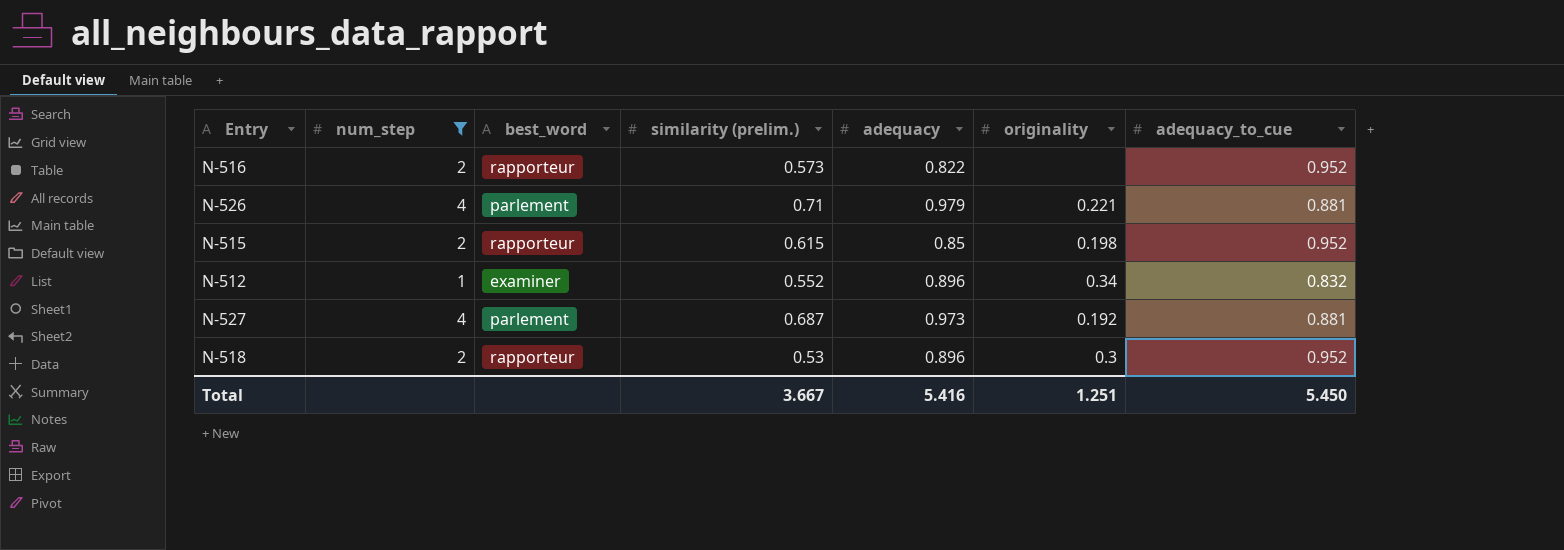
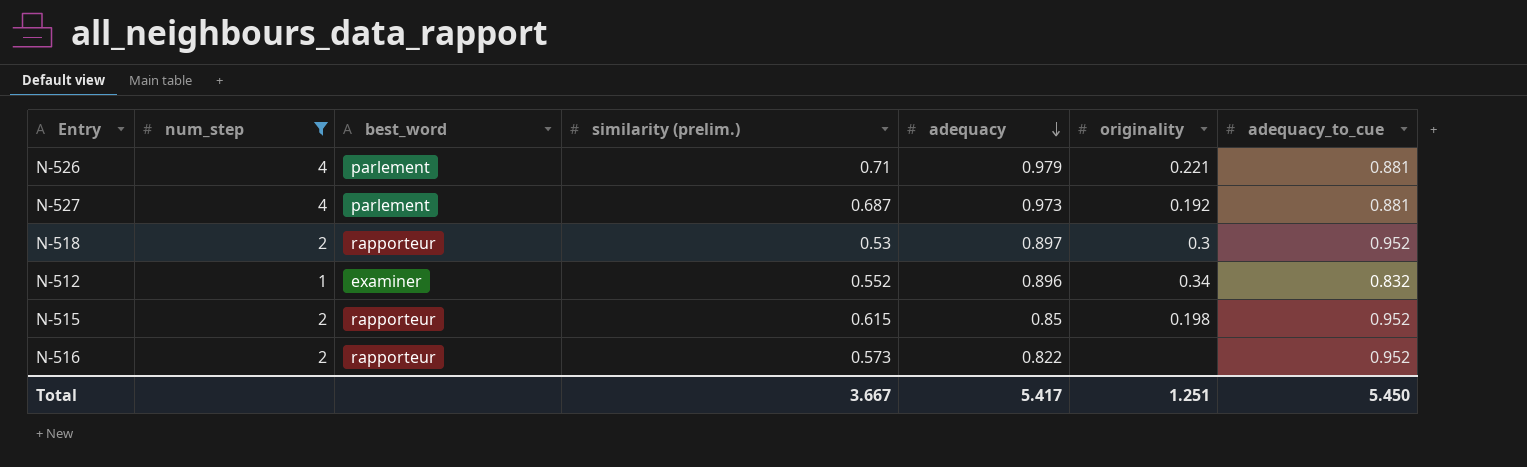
row order: none -> adequacy descending
N-518 | adequacy: 0.896 -> 0.897
Total | adequacy: 5.416 -> 5.417

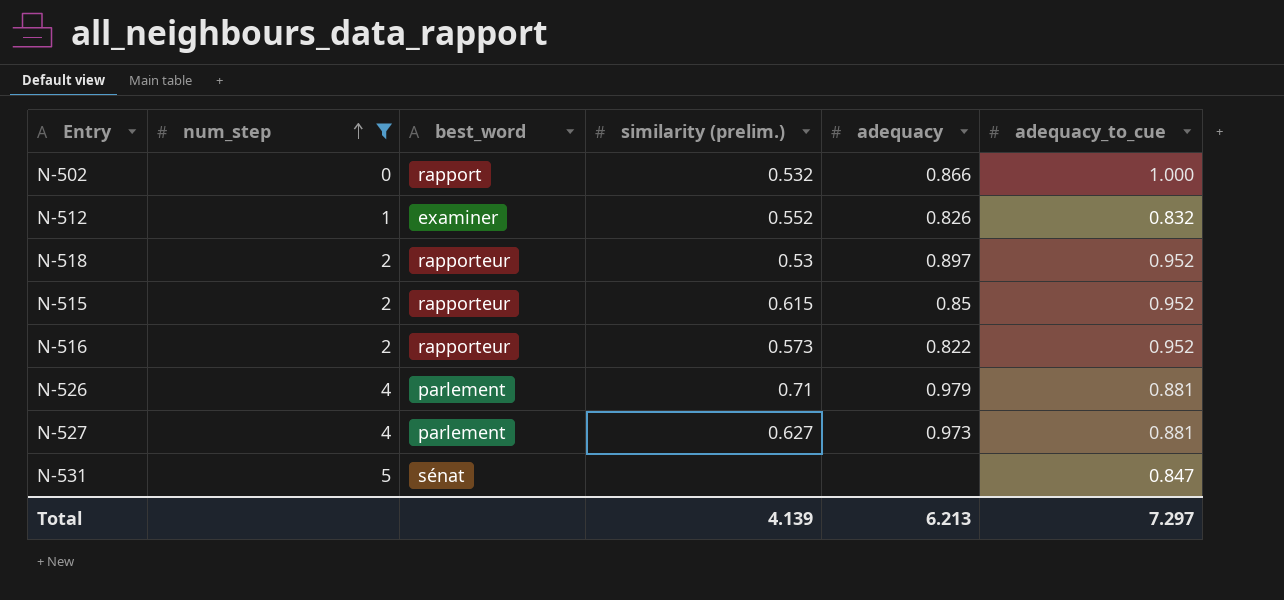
row order: adequacy descending -> num_step ascending
column originality | position: 6 -> none
row N-502: none -> 0 | rapport | 0.532 | 0.866 | 1.000
N-512 | adequacy: 0.896 -> 0.826
N-527 | similarity (prelim.): 0.687 -> 0.627
row N-531: none -> 5 | sénat | none | none | 0.847
Total | similarity (prelim.): 3.667 -> 4.139
Total | adequacy: 5.417 -> 6.213
Total | adequacy_to_cue: 5.450 -> 7.297

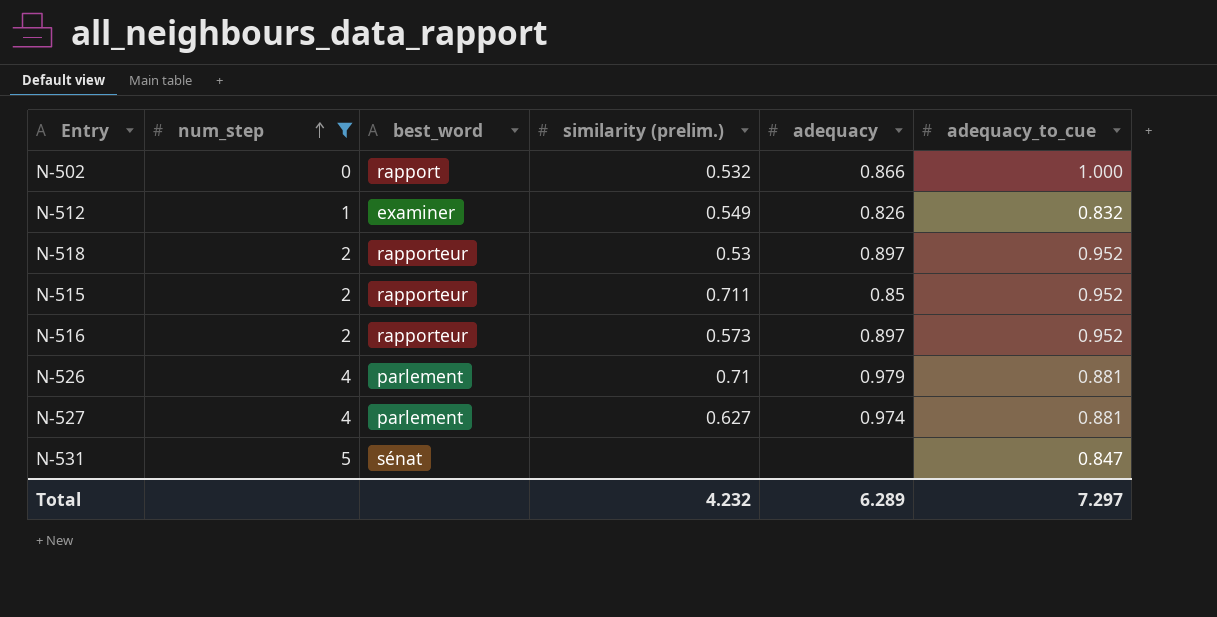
N-512 | similarity (prelim.): 0.552 -> 0.549
N-515 | similarity (prelim.): 0.615 -> 0.711
N-516 | adequacy: 0.822 -> 0.897
N-527 | adequacy: 0.973 -> 0.974
Total | similarity (prelim.): 4.139 -> 4.232
Total | adequacy: 6.213 -> 6.289

